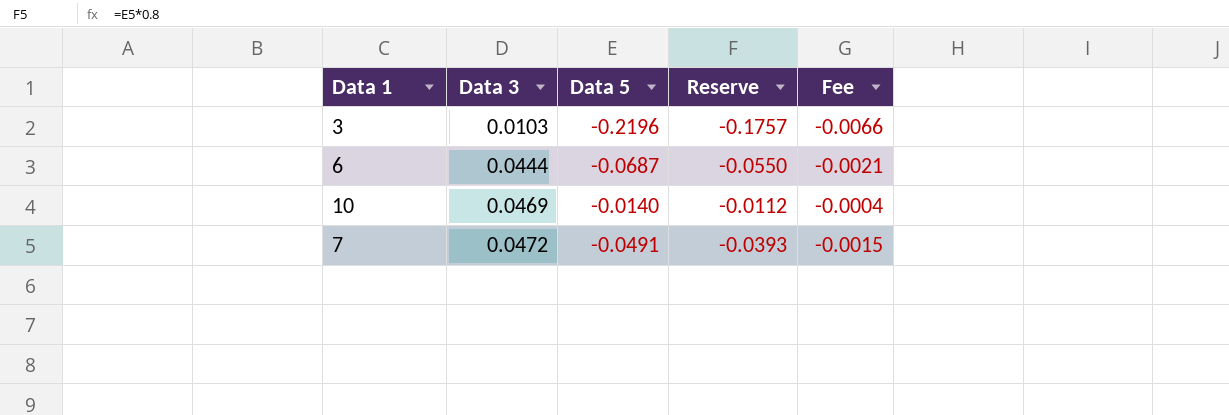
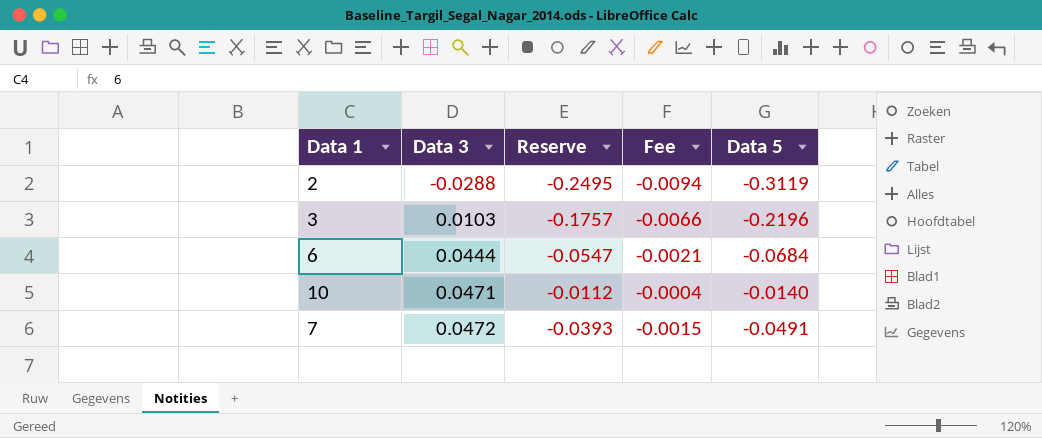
column Data 5 | position: 3 -> 5
row 2: none -> -0.0288 | -0.2495 | -0.0094 | -0.3119
6 | Reserve: -0.0550 -> -0.0547
6 | Data 5: -0.0687 -> -0.0684
10 | Data 3: 0.0469 -> 0.0471

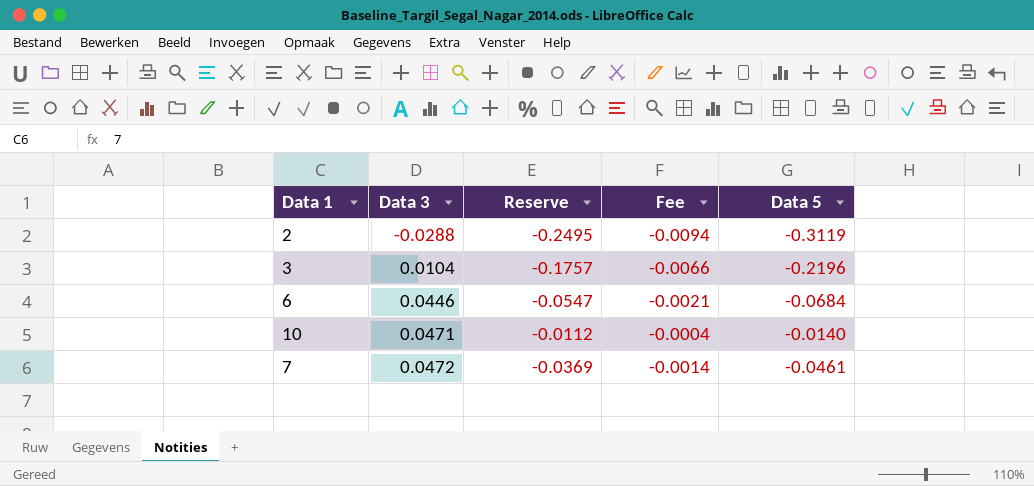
3 | Data 3: 0.0103 -> 0.0104
6 | Data 3: 0.0444 -> 0.0446
7 | Reserve: -0.0393 -> -0.0369
7 | Fee: -0.0015 -> -0.0014
7 | Data 5: -0.0491 -> -0.0461

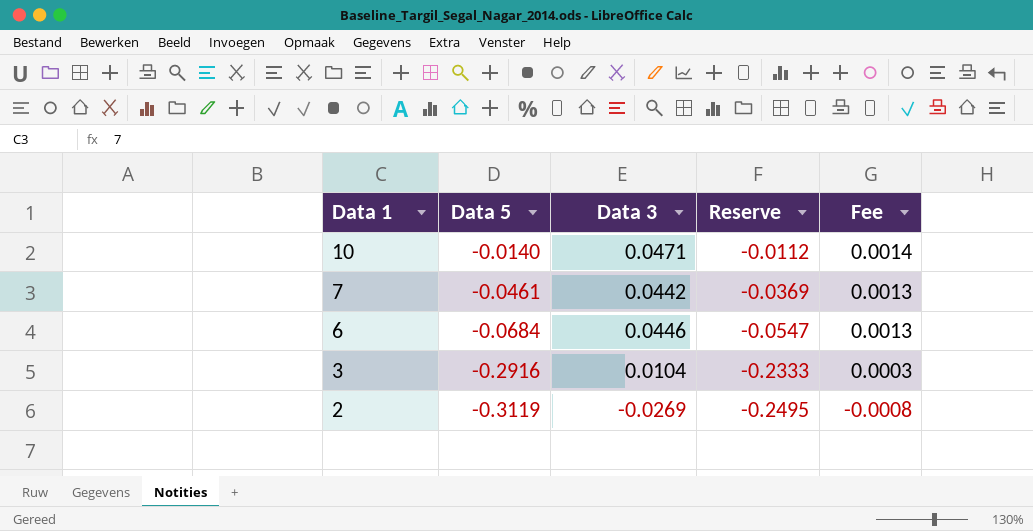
row order: Data 3 ascending -> Data 1 descending
column Data 5 | position: 5 -> 2
column Fee | formula: [Data 5] * 0.03 -> [Data 3] * 0.03
7 | Data 3: 0.0472 -> 0.0442
3 | Data 5: -0.2196 -> -0.2916
3 | Reserve: -0.1757 -> -0.2333
2 | Data 3: -0.0288 -> -0.0269

